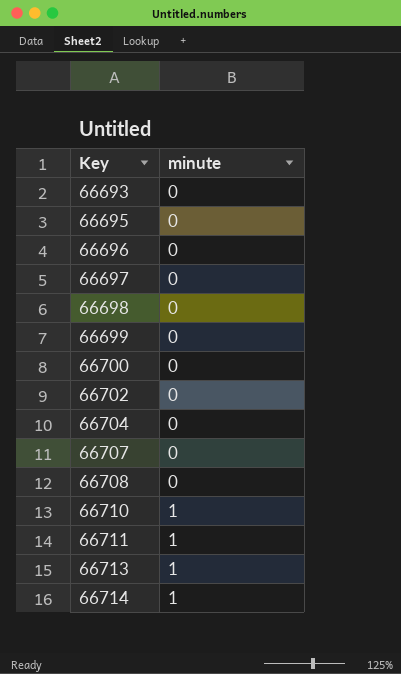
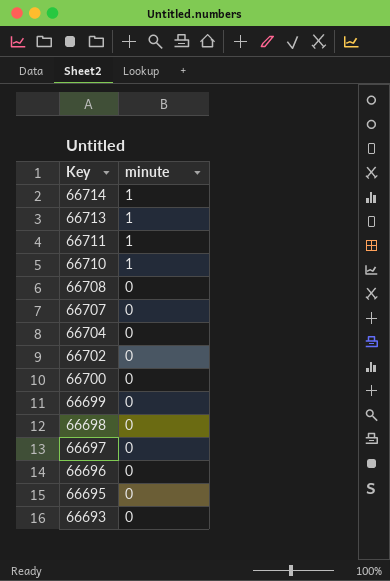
row order: Key ascending -> Key descending

